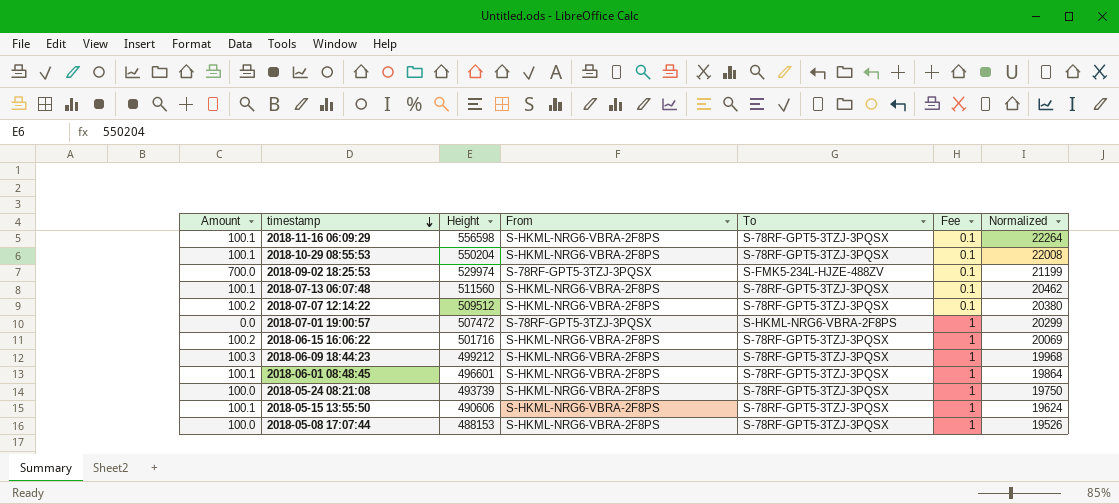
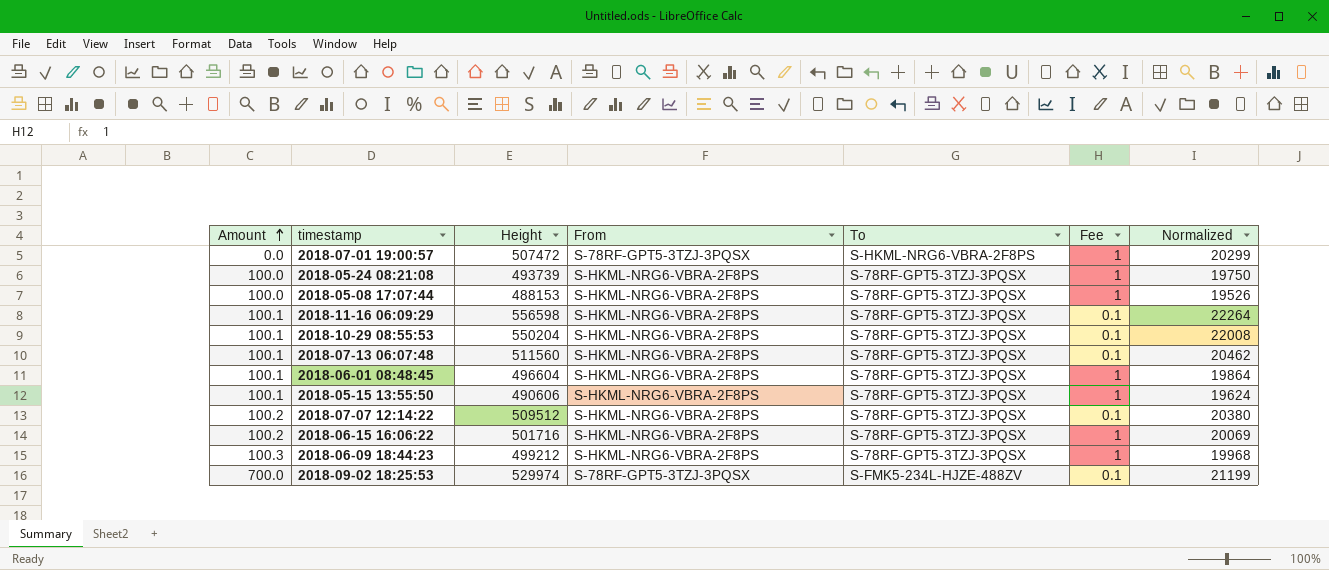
row order: timestamp descending -> Amount ascending
2018-06-01 08:48:45 | Height: 496601 -> 496604

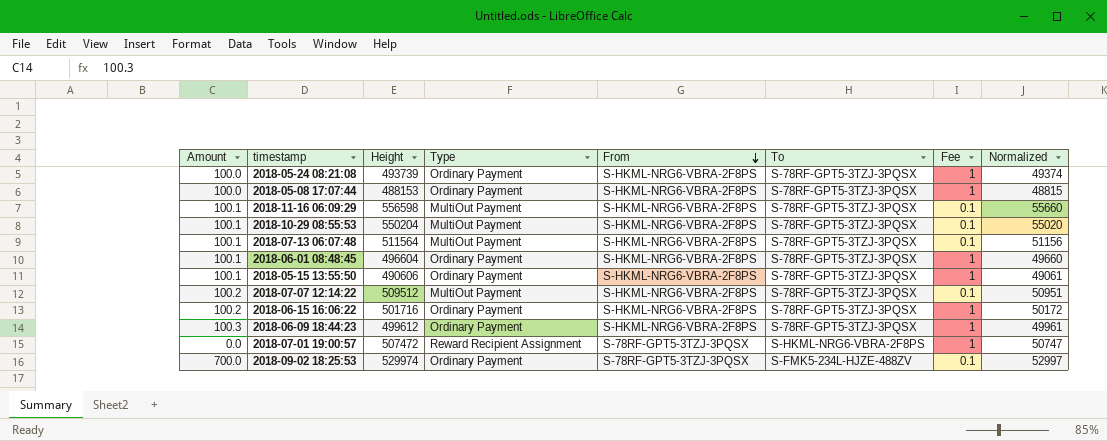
row order: Amount ascending -> From descending
column Type | position: none -> 4
column Normalized | formula: [Height] * 0.04 -> [Height] * 0.1
2018-07-13 06:07:48 | Height: 511560 -> 511564
2018-06-09 18:44:23 | Height: 499212 -> 499612

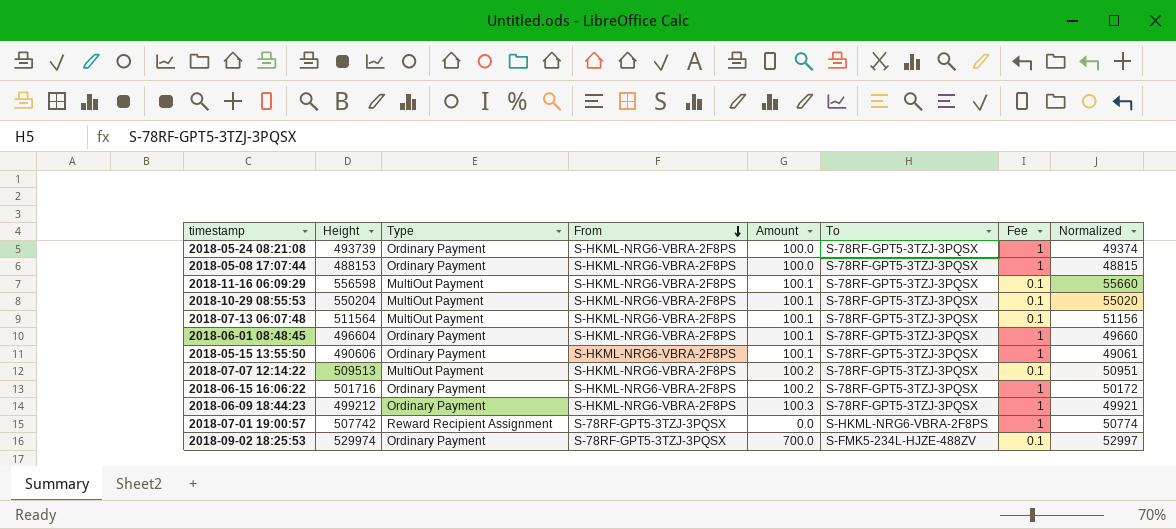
column Amount | position: 1 -> 5
2018-07-07 12:14:22 | Height: 509512 -> 509513
2018-06-09 18:44:23 | Height: 499612 -> 499212
2018-06-09 18:44:23 | Normalized: 49961 -> 49921
2018-07-01 19:00:57 | Height: 507472 -> 507742
2018-07-01 19:00:57 | Normalized: 50747 -> 50774

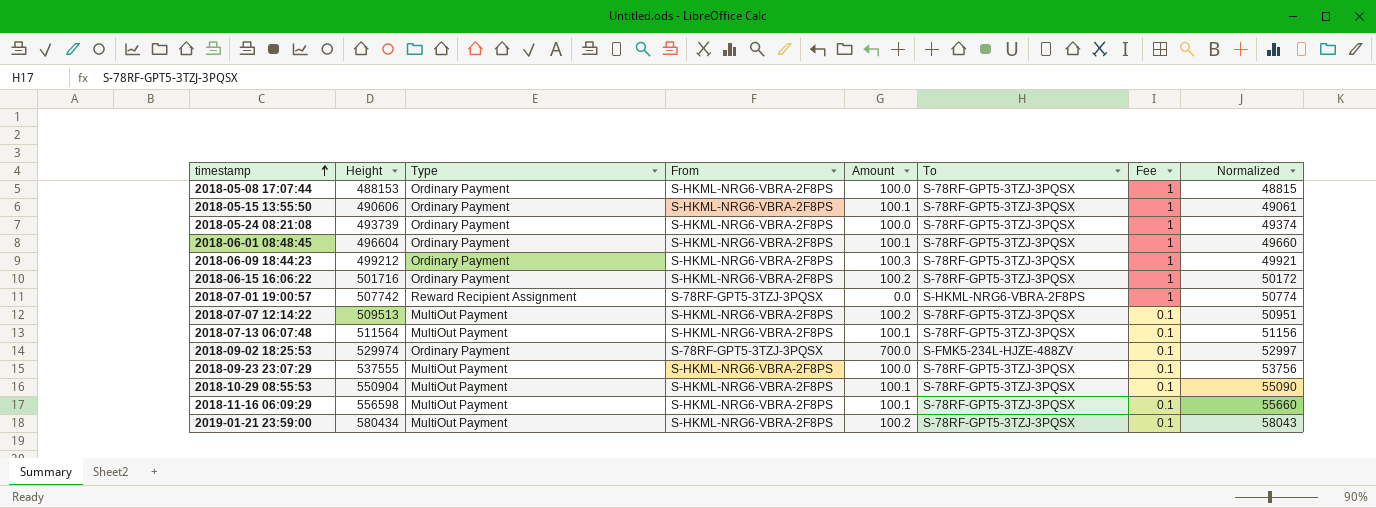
row order: From descending -> timestamp ascending
row 2018-09-23 23:07:29: none -> 537555 | MultiOut Payment | S-HKML-NRG6-VBRA-2F8PS | 100.0 | S-78RF-GPT5-3TZJ-3PQSX | 0.1 | 53756
2018-10-29 08:55:53 | Height: 550204 -> 550904
2018-10-29 08:55:53 | Normalized: 55020 -> 55090
row 2019-01-21 23:59:00: none -> 580434 | MultiOut Payment | S-HKML-NRG6-VBRA-2F8PS | 100.2 | S-78RF-GPT5-3TZJ-3PQSX | 0.1 | 58043

